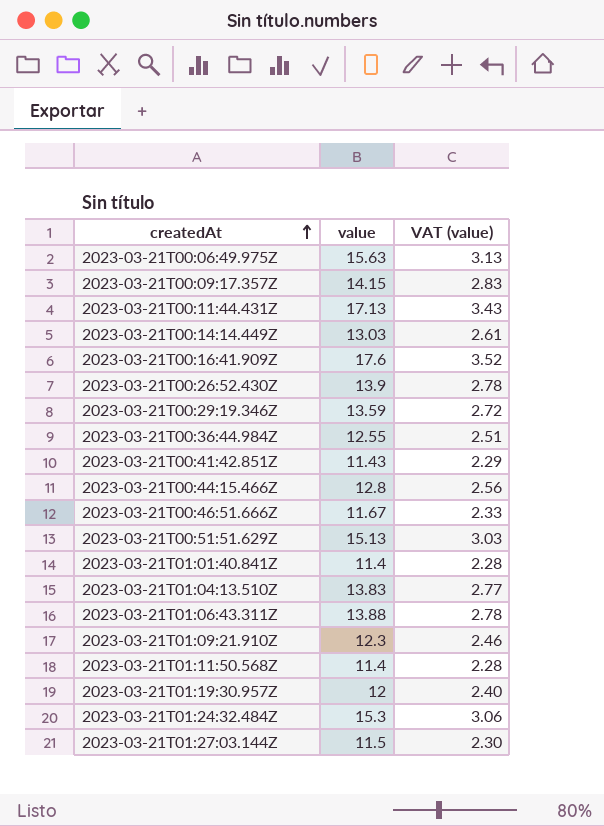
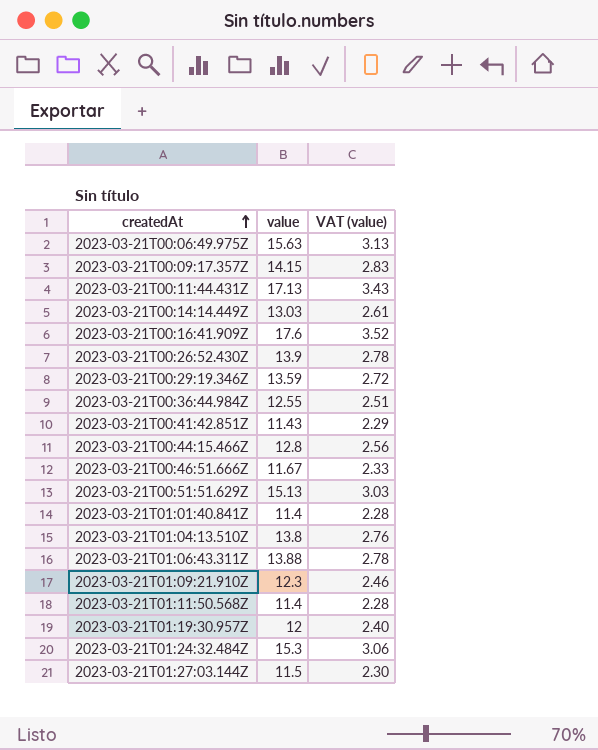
2023-03-21T01:04:13.510Z | value: 13.83 -> 13.8
2023-03-21T01:04:13.510Z | VAT (value): 2.77 -> 2.76

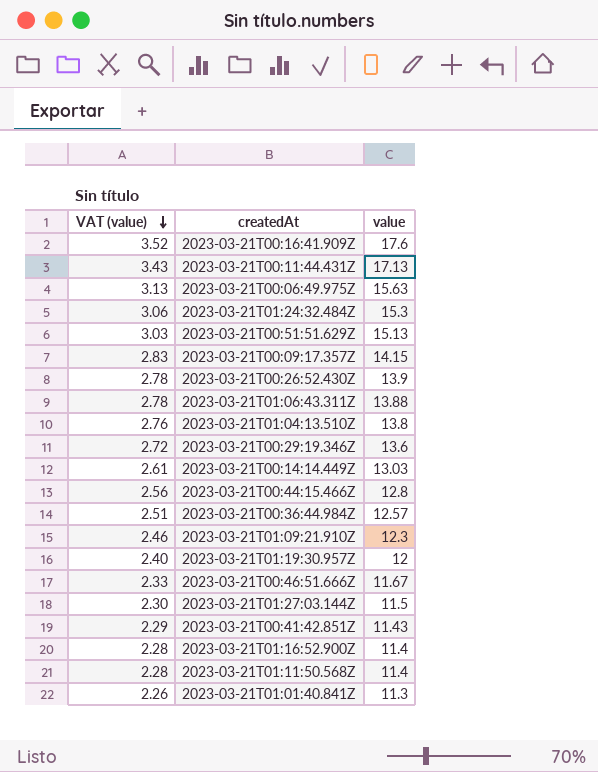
row order: createdAt ascending -> VAT (value) descending
column VAT (value) | position: 3 -> 1
2023-03-21T00:29:19.346Z | value: 13.59 -> 13.6
2023-03-21T00:36:44.984Z | value: 12.55 -> 12.57
row 2023-03-21T01:16:52.900Z: none -> 2.28 | 11.4
2023-03-21T01:01:40.841Z | VAT (value): 2.28 -> 2.26
2023-03-21T01:01:40.841Z | value: 11.4 -> 11.3

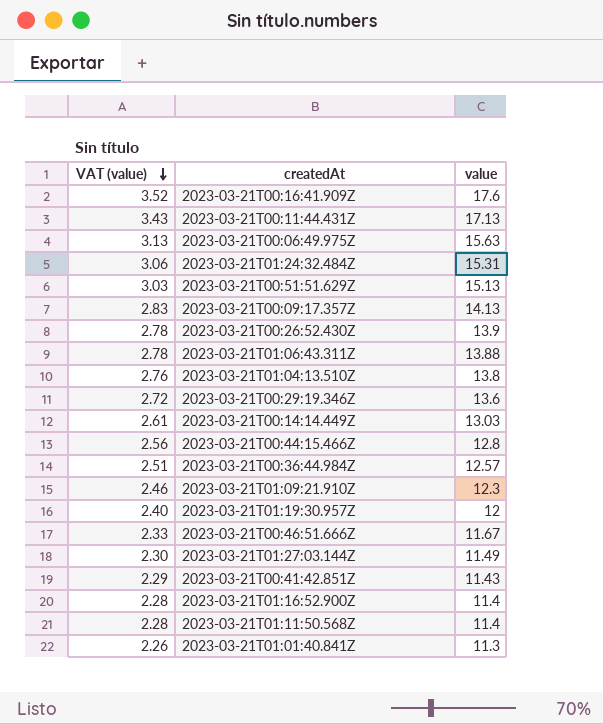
2023-03-21T01:24:32.484Z | value: 15.3 -> 15.31
2023-03-21T00:09:17.357Z | value: 14.15 -> 14.13
2023-03-21T01:27:03.144Z | value: 11.5 -> 11.49

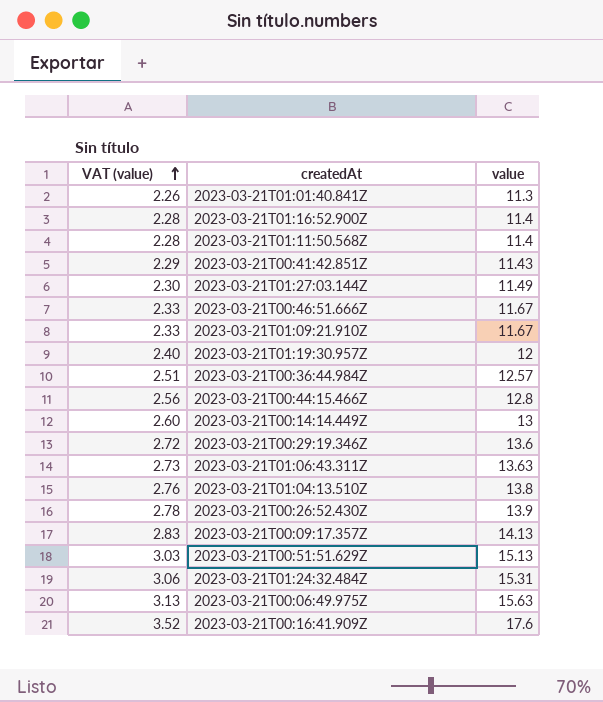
row order: VAT (value) descending -> VAT (value) ascending
row 2023-03-21T00:11:44.431Z: 3.43 | 17.13 -> none
2023-03-21T01:09:21.910Z | VAT (value): 2.46 -> 2.33
2023-03-21T01:09:21.910Z | value: 12.3 -> 11.67
2023-03-21T00:14:14.449Z | VAT (value): 2.61 -> 2.60
2023-03-21T00:14:14.449Z | value: 13.03 -> 13
2023-03-21T01:06:43.311Z | VAT (value): 2.78 -> 2.73
2023-03-21T01:06:43.311Z | value: 13.88 -> 13.63

